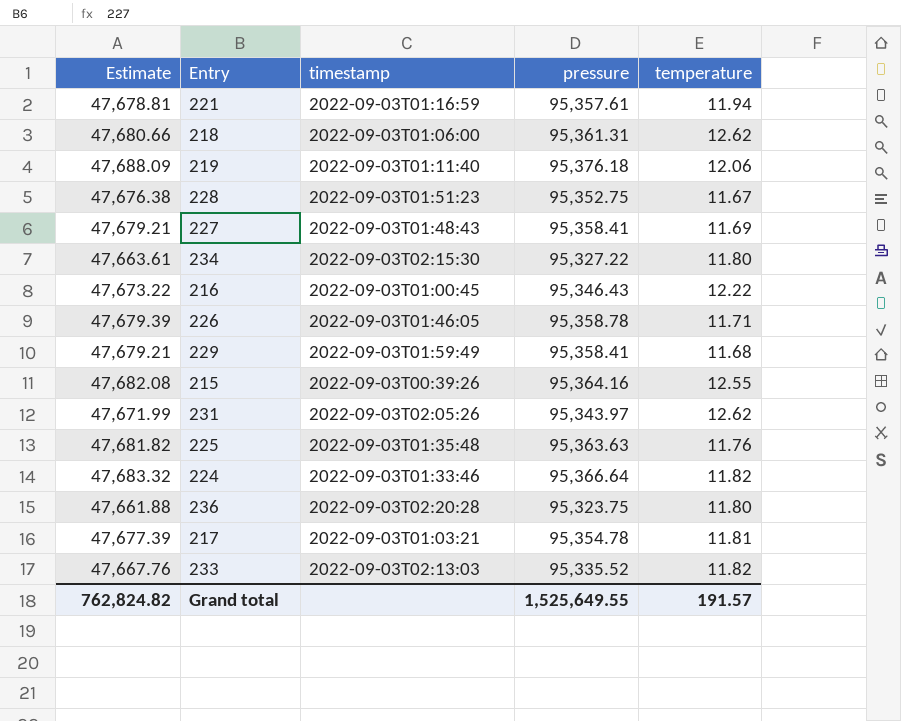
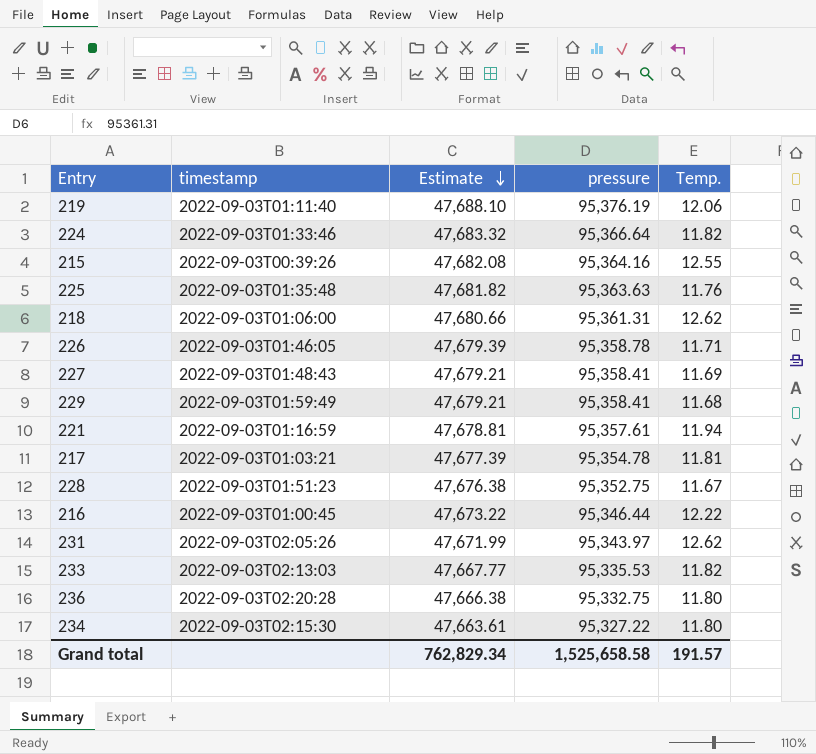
row order: none -> Estimate descending
column Estimate | position: 1 -> 3
column name: temperature -> Temp.
219 | Estimate: 47,688.09 -> 47,688.10
219 | pressure: 95,376.18 -> 95,376.19
216 | pressure: 95,346.43 -> 95,346.44
233 | Estimate: 47,667.76 -> 47,667.77
233 | pressure: 95,335.52 -> 95,335.53
236 | Estimate: 47,661.88 -> 47,666.38
236 | pressure: 95,323.75 -> 95,332.75
Grand total | Estimate: 762,824.82 -> 762,829.34
Grand total | pressure: 1,525,649.55 -> 1,525,658.58

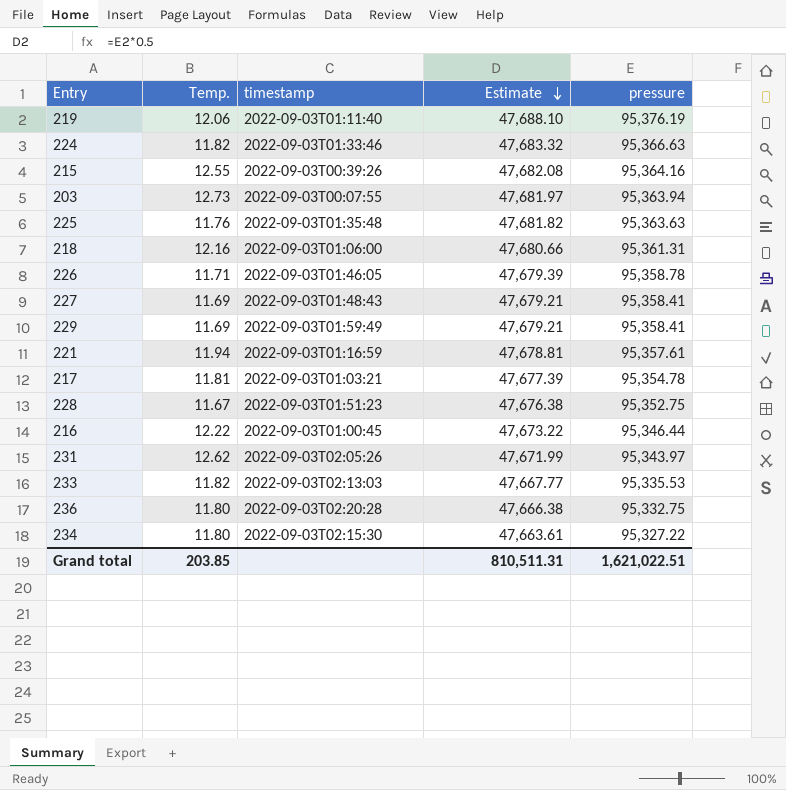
column Temp. | position: 5 -> 2
224 | pressure: 95,366.64 -> 95,366.63
row 203: none -> 12.73 | 2022-09-03T00:07:55 | 47,681.97 | 95,363.94
218 | Temp.: 12.62 -> 12.16
229 | Temp.: 11.68 -> 11.69
Grand total | Temp.: 191.57 -> 203.85
Grand total | Estimate: 762,829.34 -> 810,511.31
Grand total | pressure: 1,525,658.58 -> 1,621,022.51

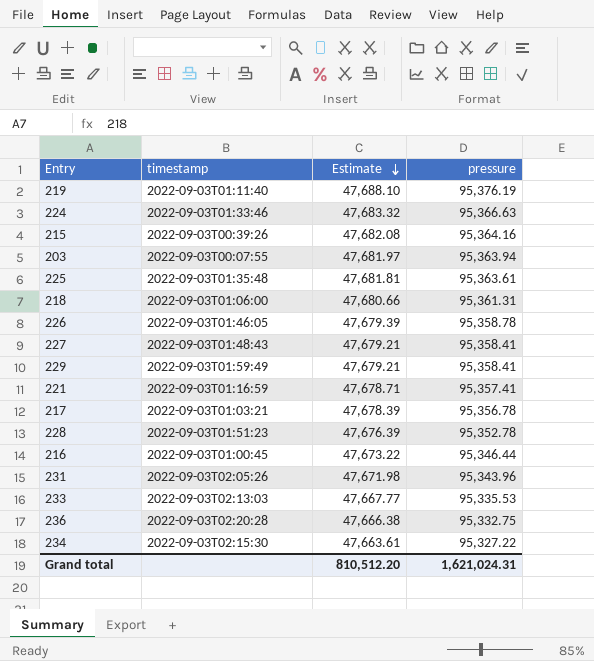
column Temp. | position: 2 -> none
225 | Estimate: 47,681.82 -> 47,681.81
225 | pressure: 95,363.63 -> 95,363.61
221 | Estimate: 47,678.81 -> 47,678.71
221 | pressure: 95,357.61 -> 95,357.41
217 | Estimate: 47,677.39 -> 47,678.39
217 | pressure: 95,354.78 -> 95,356.78
228 | Estimate: 47,676.38 -> 47,676.39
228 | pressure: 95,352.75 -> 95,352.78
231 | Estimate: 47,671.99 -> 47,671.98
231 | pressure: 95,343.97 -> 95,343.96
Grand total | Estimate: 810,511.31 -> 810,512.20
Grand total | pressure: 1,621,022.51 -> 1,621,024.31

